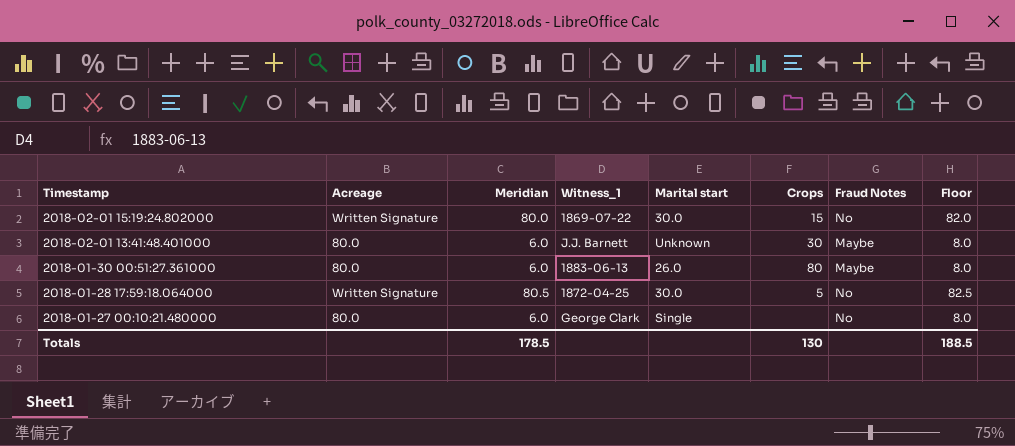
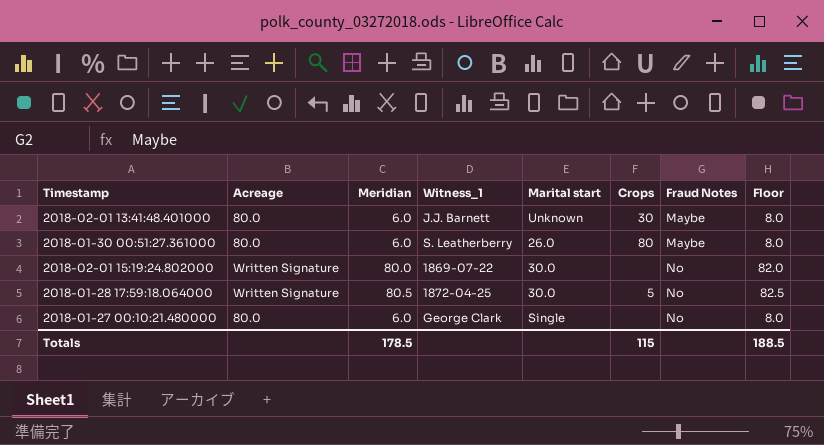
row order: Timestamp descending -> Fraud Notes ascending
2018-01-30 00:51:27.361000 | Witness_1: 1883-06-13 -> S. Leatherberry
2018-02-01 15:19:24.802000 | Crops: 15 -> none
Totals | Crops: 130 -> 115

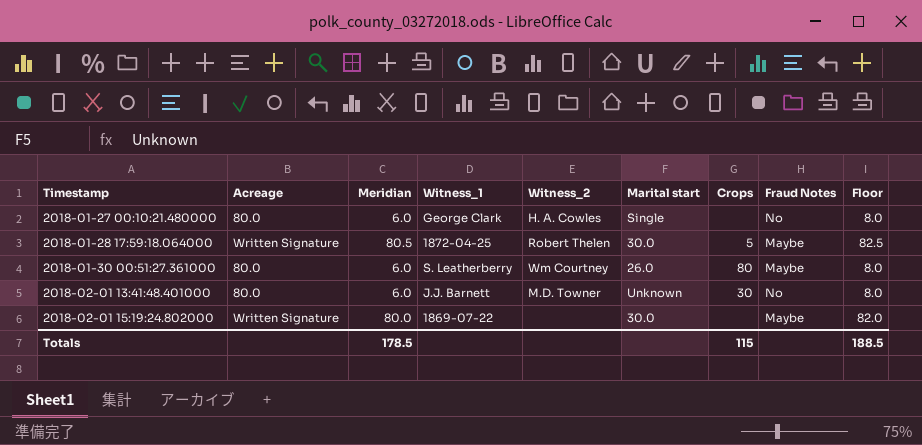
row order: Fraud Notes ascending -> Timestamp ascending
column Witness_2 | position: none -> 5
2018-01-28 17:59:18.064000 | Fraud Notes: No -> Maybe
2018-02-01 13:41:48.401000 | Fraud Notes: Maybe -> No
2018-02-01 15:19:24.802000 | Fraud Notes: No -> Maybe

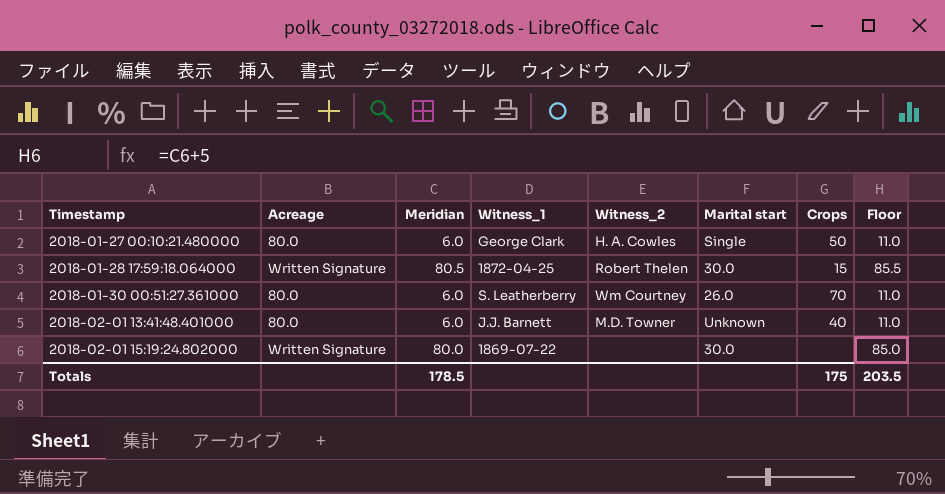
column Fraud Notes | position: 8 -> none
column Floor | formula: [Meridian] + 2 -> [Meridian] + 5
2018-01-27 00:10:21.480000 | Crops: none -> 50
2018-01-28 17:59:18.064000 | Crops: 5 -> 15
2018-01-30 00:51:27.361000 | Crops: 80 -> 70
2018-02-01 13:41:48.401000 | Crops: 30 -> 40
Totals | Crops: 115 -> 175
Totals | Floor: 188.5 -> 203.5

